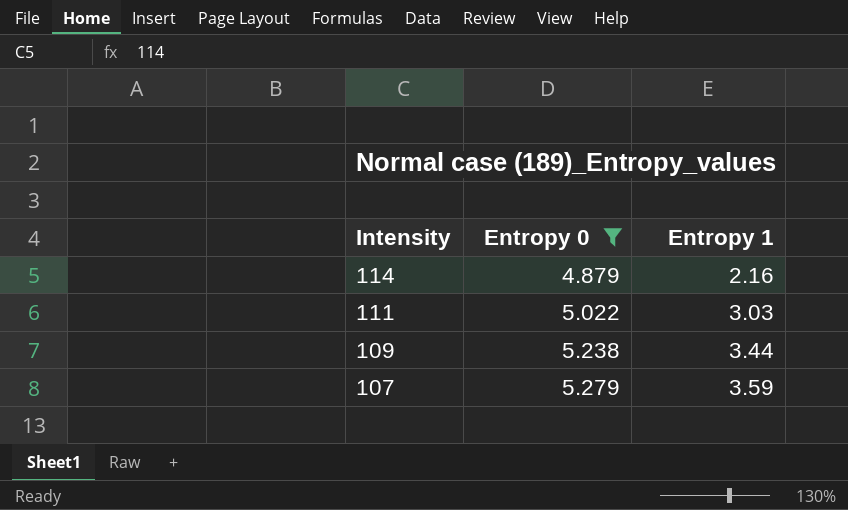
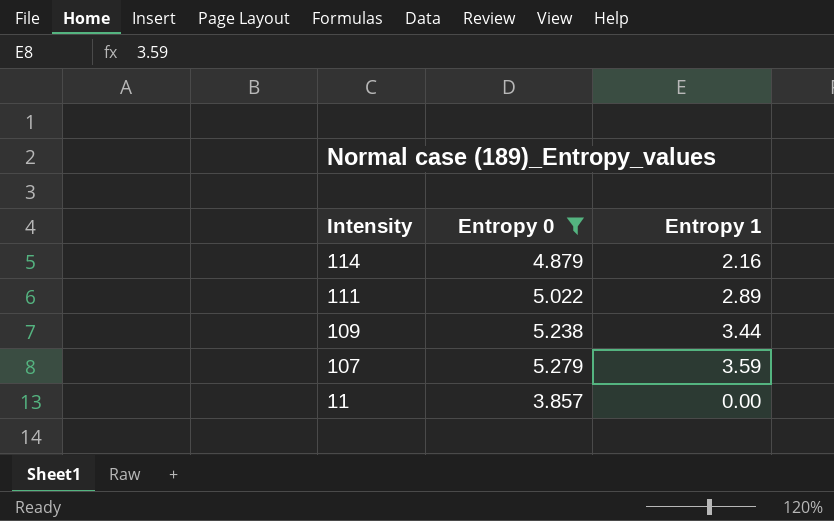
111 | Entropy 1: 3.03 -> 2.89
row 11: none -> 3.857 | 0.00

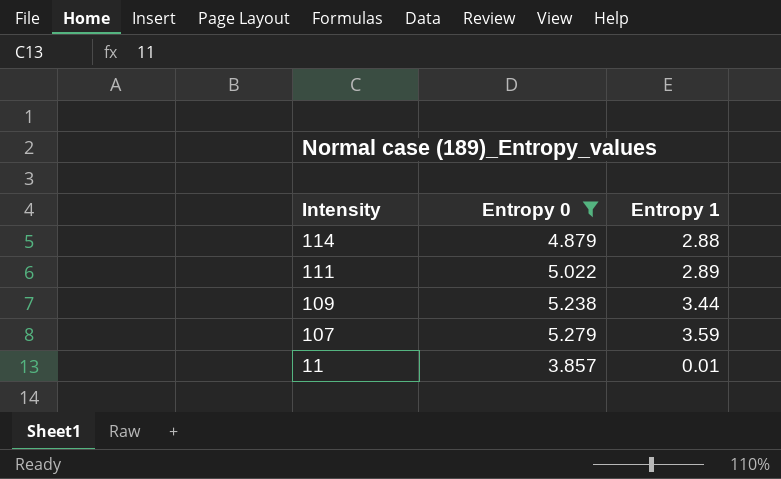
114 | Entropy 1: 2.16 -> 2.88
11 | Entropy 1: 0.00 -> 0.01

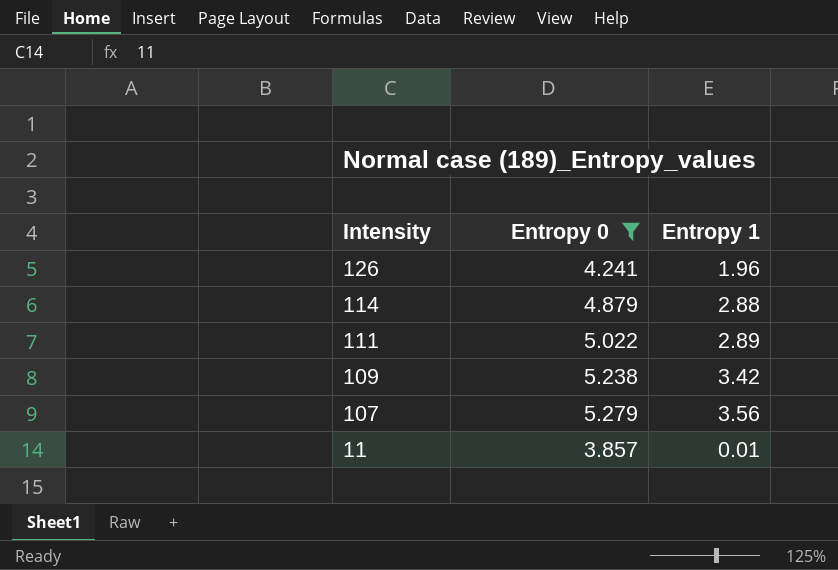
row 126: none -> 4.241 | 1.96
109 | Entropy 1: 3.44 -> 3.42
107 | Entropy 1: 3.59 -> 3.56

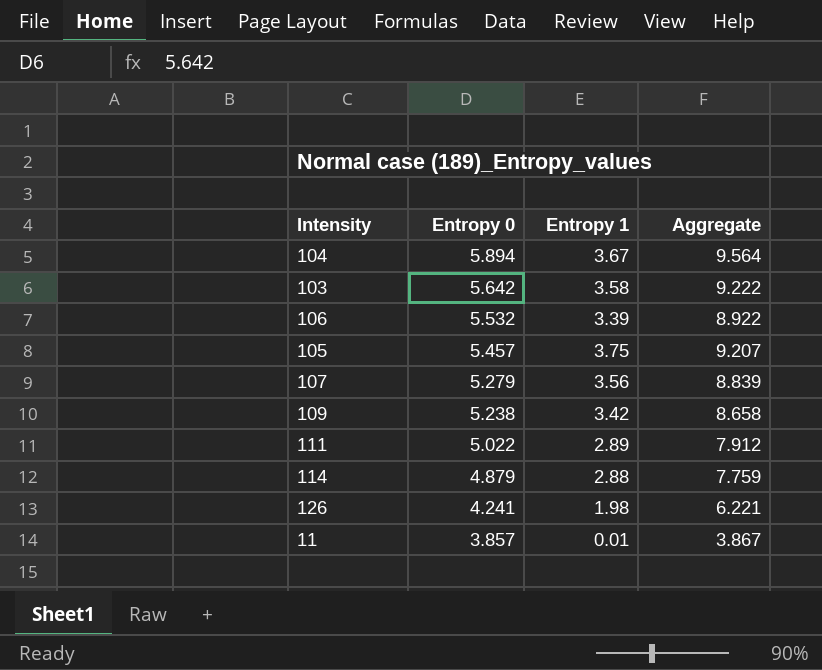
filter: Entropy 0 <= 5.279 -> none
row order: Intensity descending -> Entropy 0 descending
column Aggregate | formula: none -> [Entropy 0] + [Entropy 1]
126 | Entropy 1: 1.96 -> 1.98

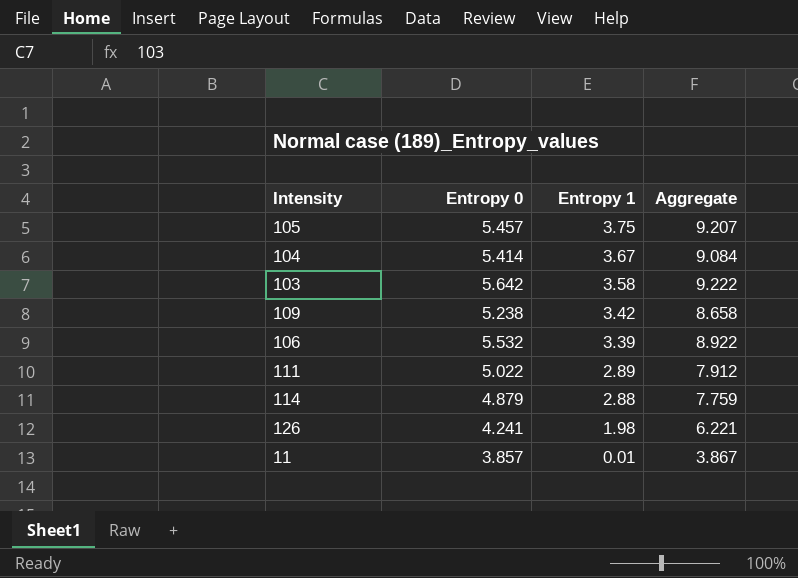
row order: Entropy 0 descending -> Entropy 1 descending
row 107: 5.279 | 3.56 | 8.839 -> none
104 | Entropy 0: 5.894 -> 5.414
104 | Aggregate: 9.564 -> 9.084

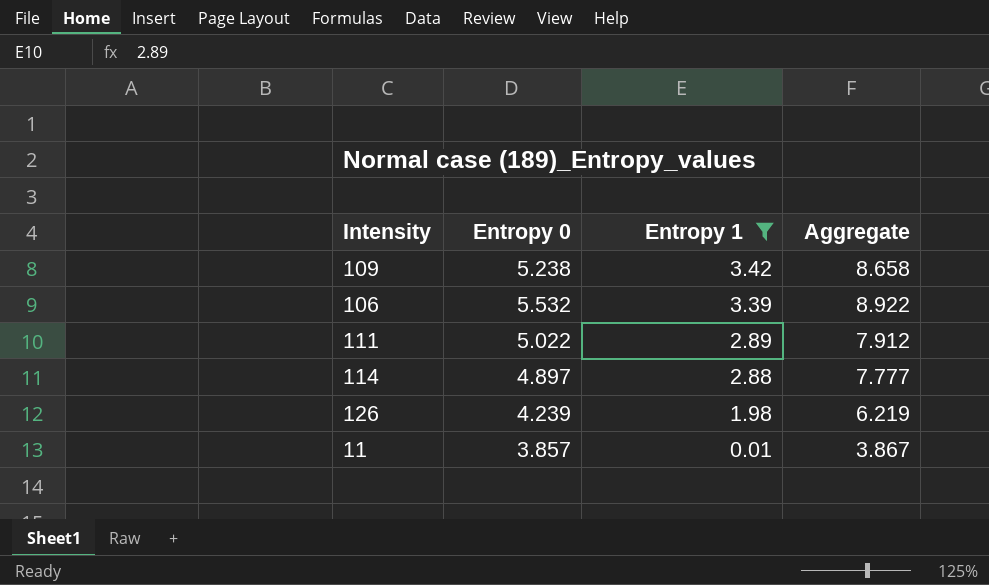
filter: none -> Entropy 1 <= 3.42
114 | Entropy 0: 4.879 -> 4.897
114 | Aggregate: 7.759 -> 7.777
126 | Entropy 0: 4.241 -> 4.239
126 | Aggregate: 6.221 -> 6.219

